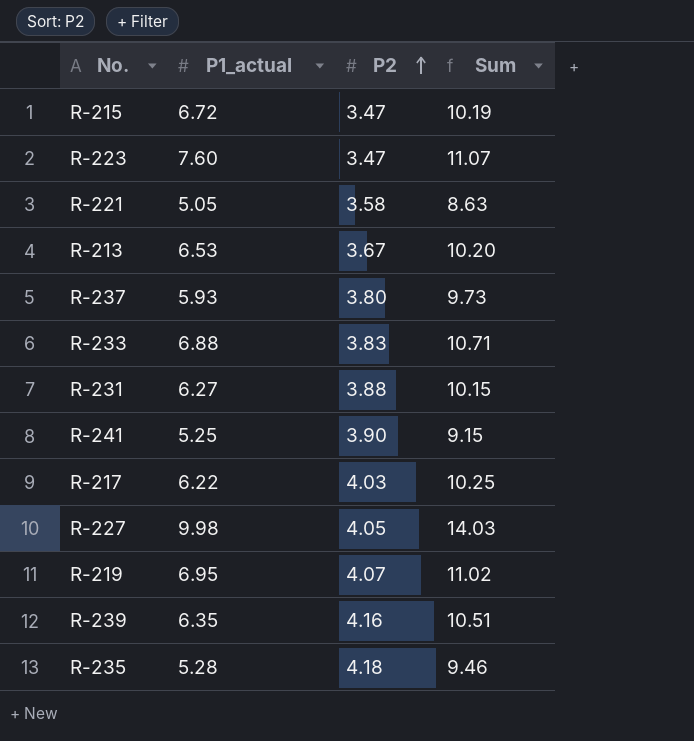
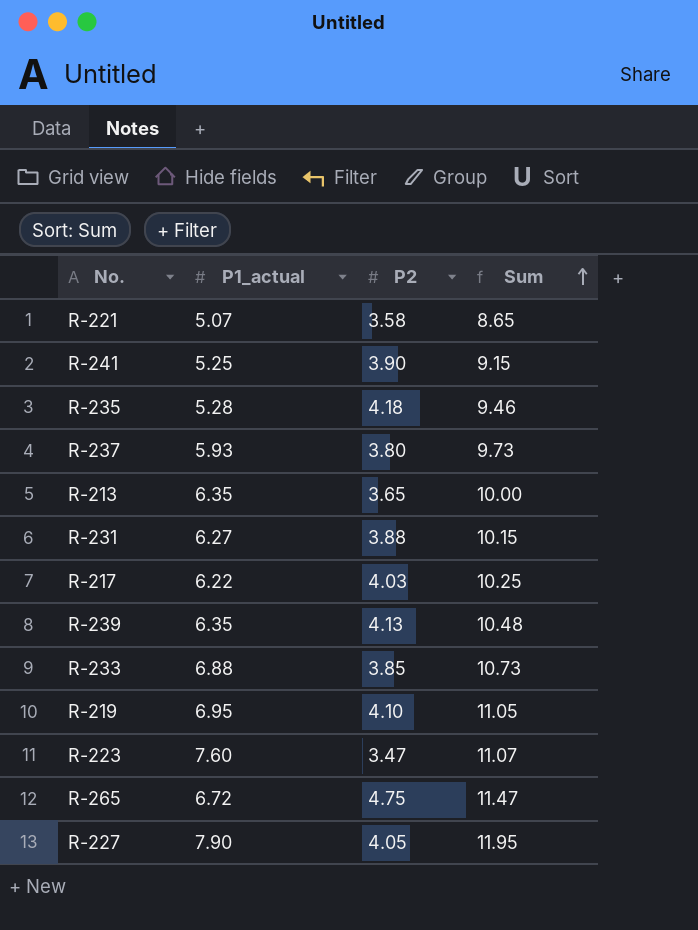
row order: P2 ascending -> Sum ascending
row R-215: 6.72 | 3.47 | 10.19 -> none
R-221 | P1_actual: 5.05 -> 5.07
R-221 | Sum: 8.63 -> 8.65
R-213 | P1_actual: 6.53 -> 6.35
R-213 | P2: 3.67 -> 3.65
R-213 | Sum: 10.20 -> 10.00
R-239 | P2: 4.16 -> 4.13
R-239 | Sum: 10.51 -> 10.48
R-233 | P2: 3.83 -> 3.85
R-233 | Sum: 10.71 -> 10.73
R-219 | P2: 4.07 -> 4.10
R-219 | Sum: 11.02 -> 11.05
row R-265: none -> 6.72 | 4.75 | 11.47
R-227 | P1_actual: 9.98 -> 7.90
R-227 | Sum: 14.03 -> 11.95

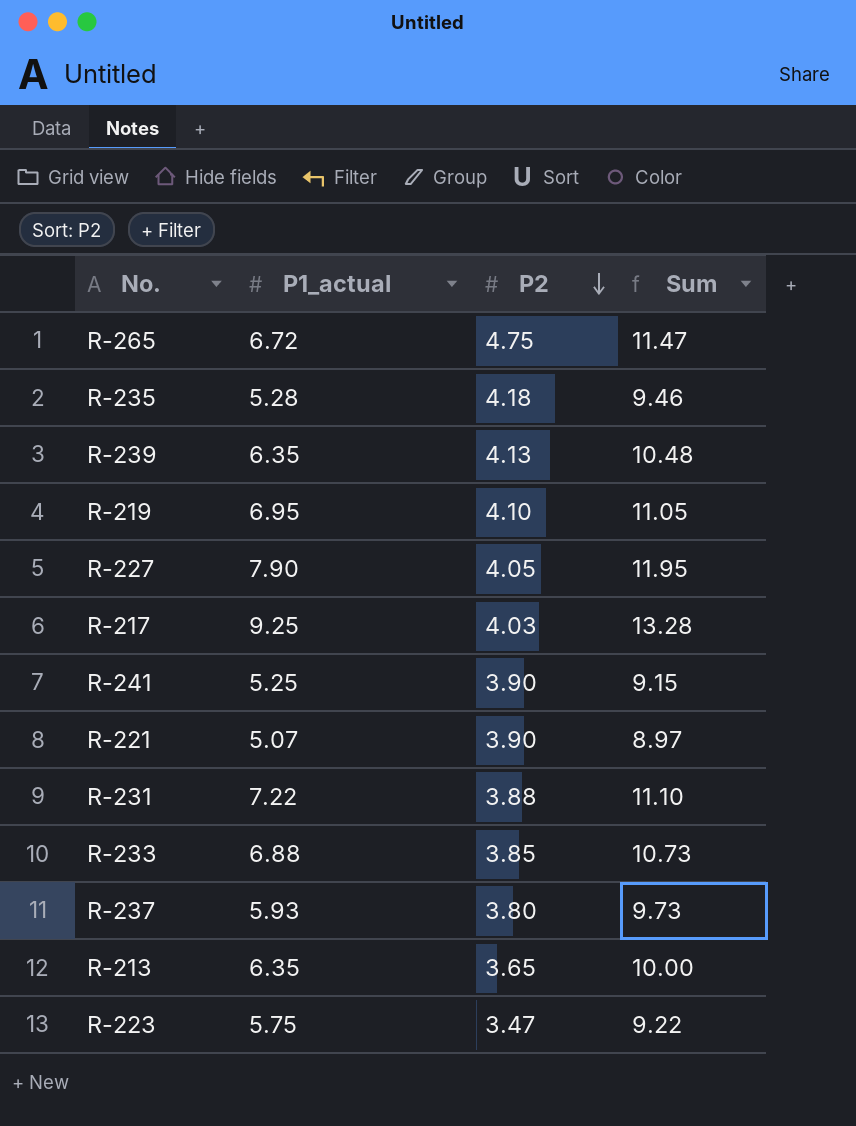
row order: Sum ascending -> P2 descending
R-217 | P1_actual: 6.22 -> 9.25
R-217 | Sum: 10.25 -> 13.28
R-221 | P2: 3.58 -> 3.90
R-221 | Sum: 8.65 -> 8.97
R-231 | P1_actual: 6.27 -> 7.22
R-231 | Sum: 10.15 -> 11.10
R-223 | P1_actual: 7.60 -> 5.75
R-223 | Sum: 11.07 -> 9.22

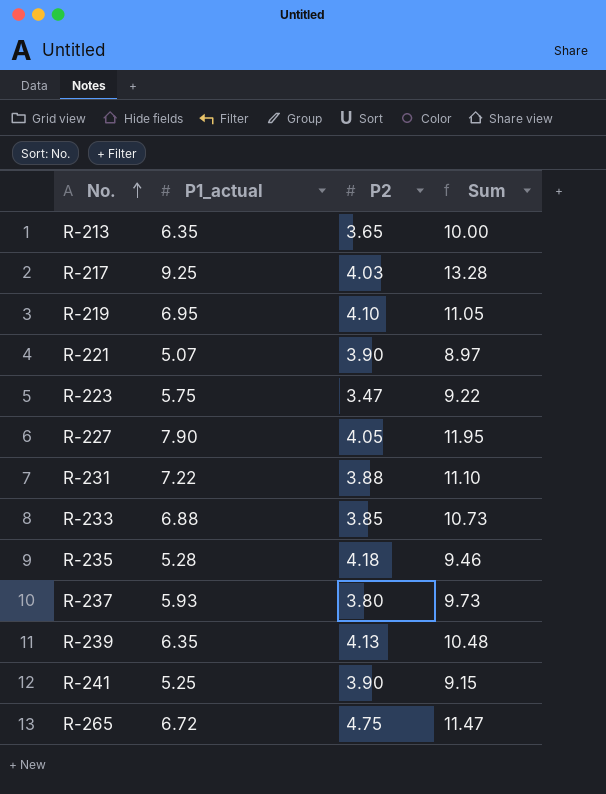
row order: P2 descending -> No. ascending

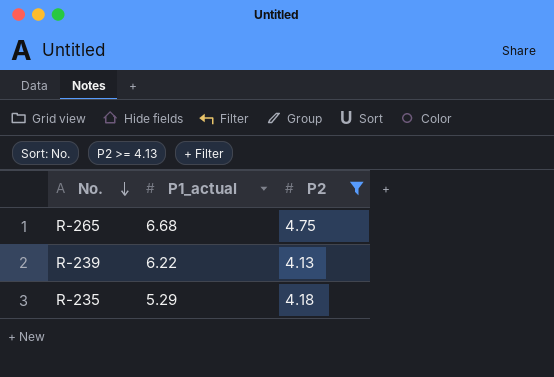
filter: none -> P2 >= 4.13
row order: No. ascending -> No. descending
column Sum | formula: [P1_actual] + [P2] -> none
R-265 | P1_actual: 6.72 -> 6.68
R-239 | P1_actual: 6.35 -> 6.22
R-235 | P1_actual: 5.28 -> 5.29

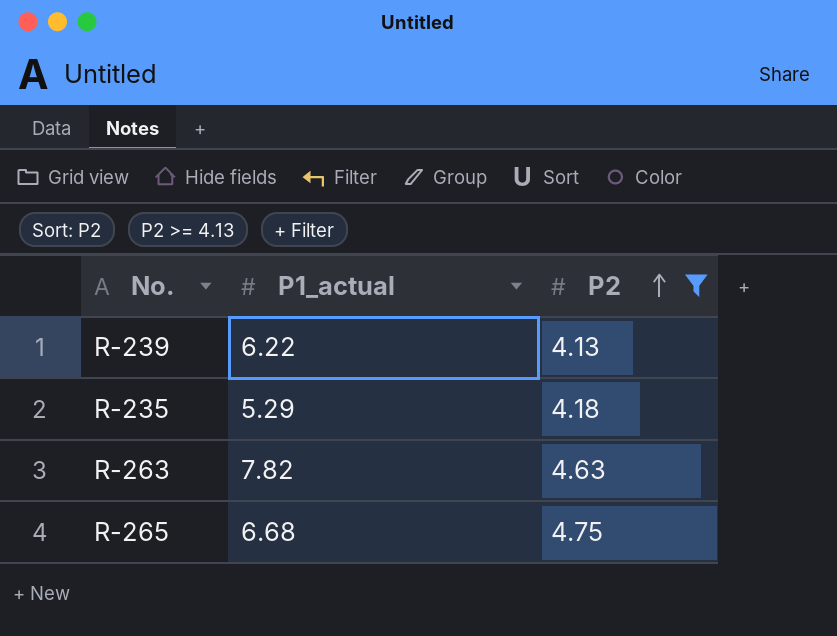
row order: No. descending -> P2 ascending
row R-263: none -> 7.82 | 4.63

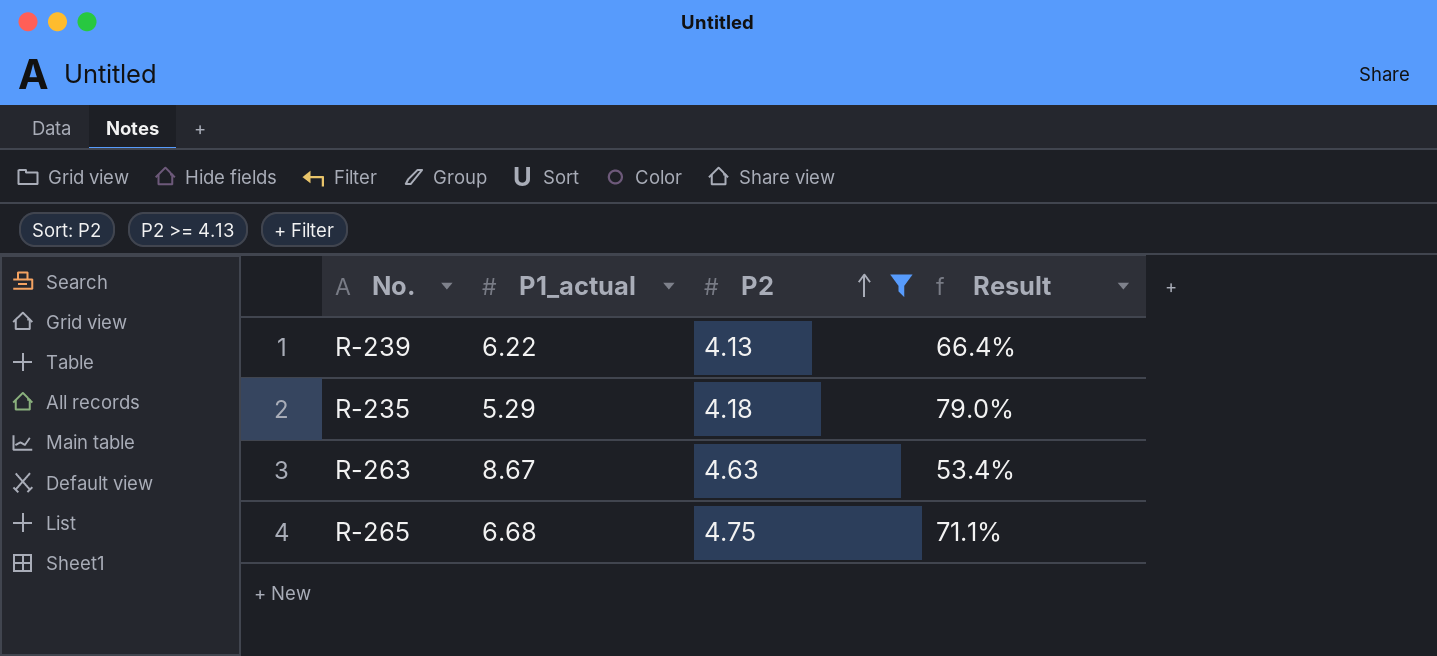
column Result | formula: none -> [P2] / [P1_actual]
R-263 | P1_actual: 7.82 -> 8.67

